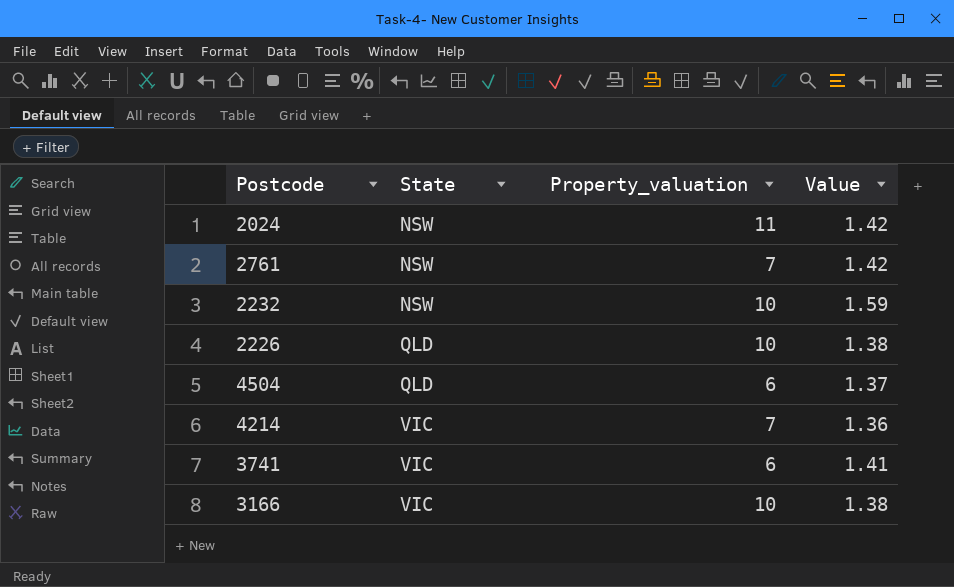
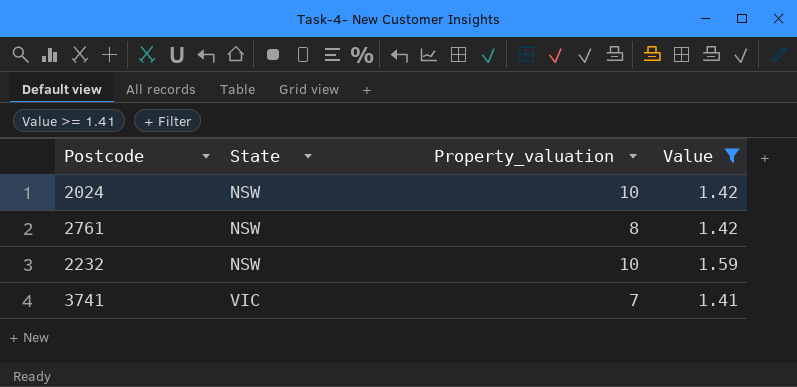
filter: none -> Value >= 1.41
2024 | Property_valuation: 11 -> 10
2761 | Property_valuation: 7 -> 8
3741 | Property_valuation: 6 -> 7

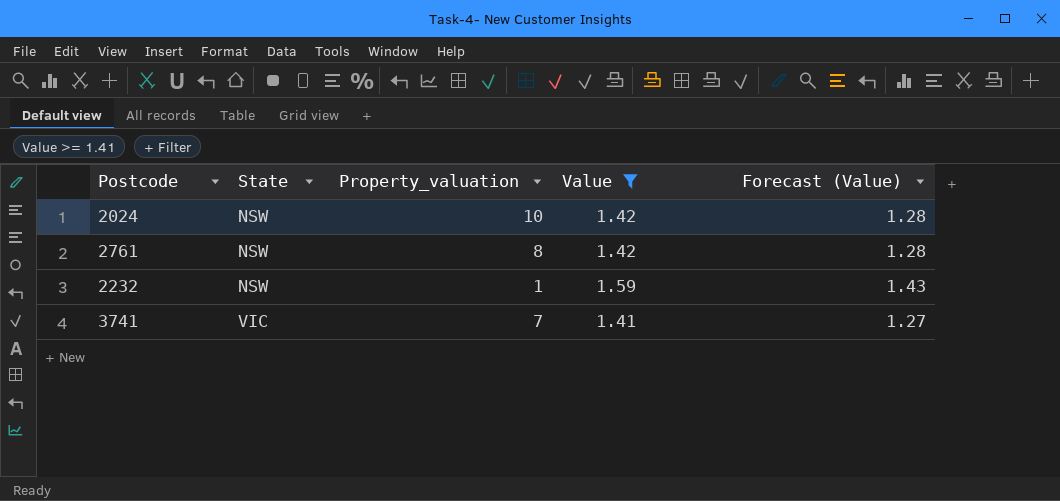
column Forecast (Value) | formula: none -> [Value] * 0.9
2232 | Property_valuation: 10 -> 1

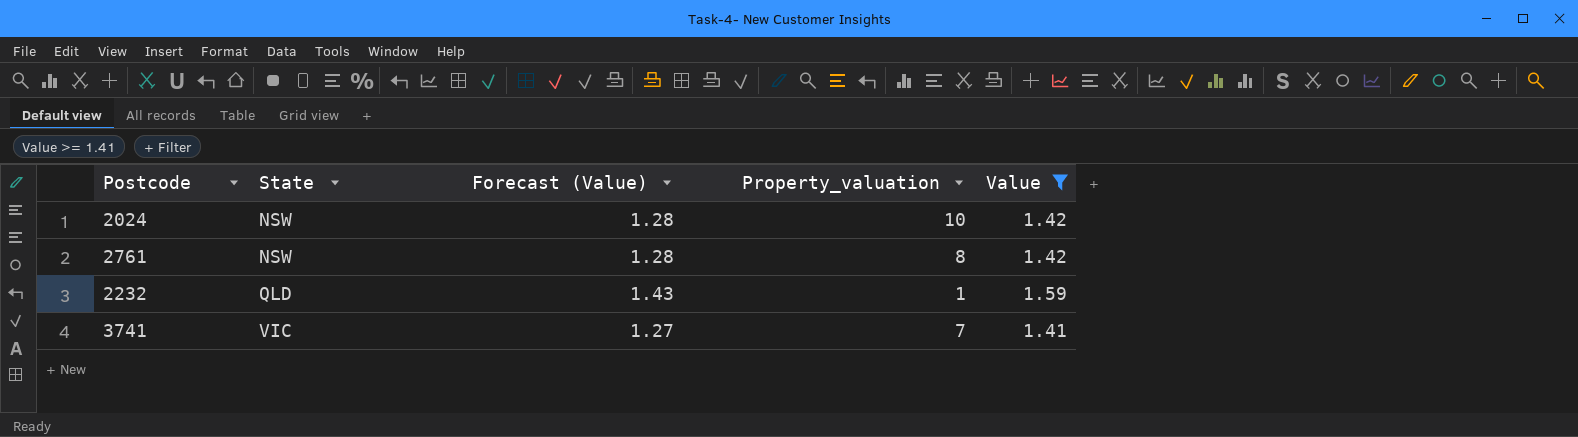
column Forecast (Value) | position: 5 -> 3
2232 | State: NSW -> QLD

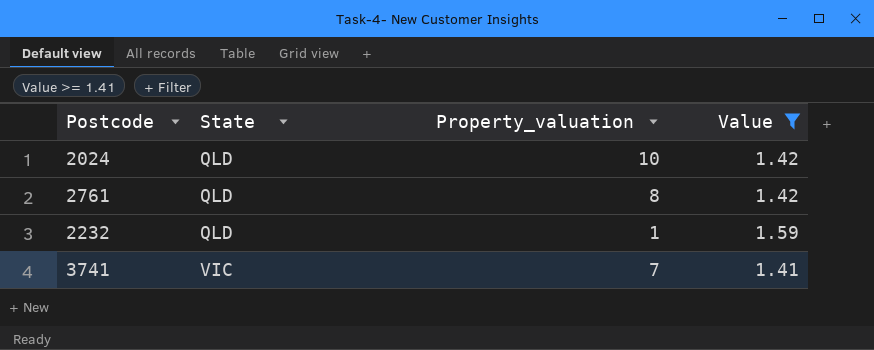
column Forecast (Value) | formula: [Value] * 0.9 -> none
2024 | State: NSW -> QLD
2761 | State: NSW -> QLD

